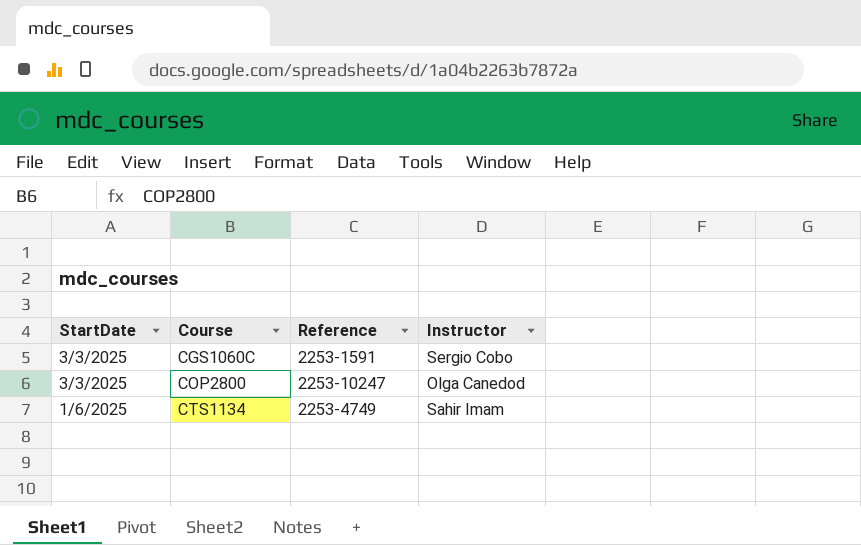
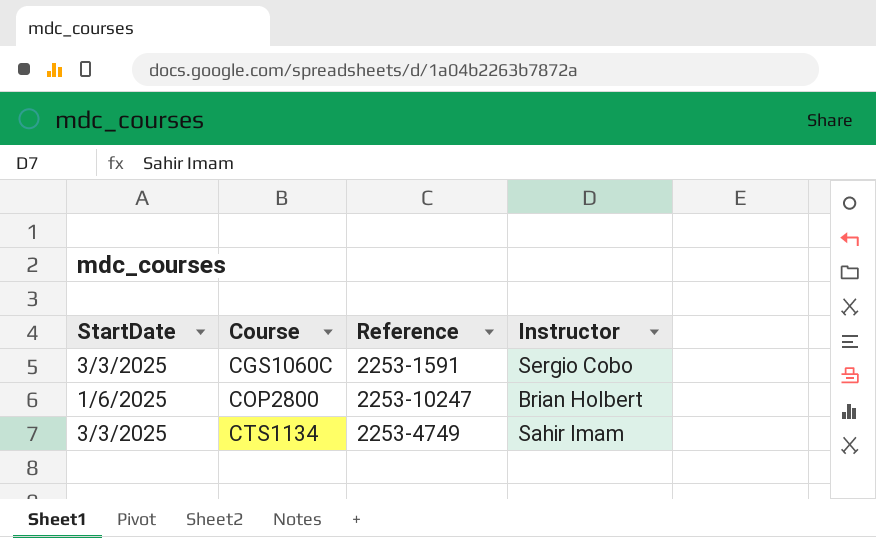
COP2800 | StartDate: 3/3/2025 -> 1/6/2025
COP2800 | Instructor: Olga Canedod -> Brian Holbert
CTS1134 | StartDate: 1/6/2025 -> 3/3/2025

